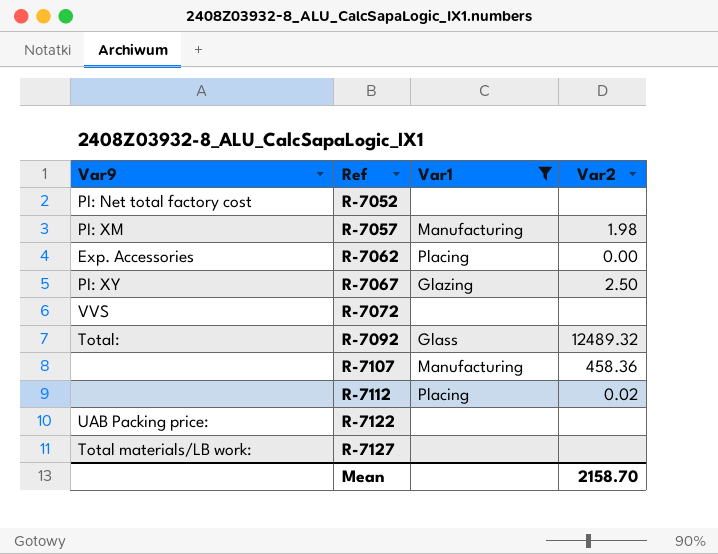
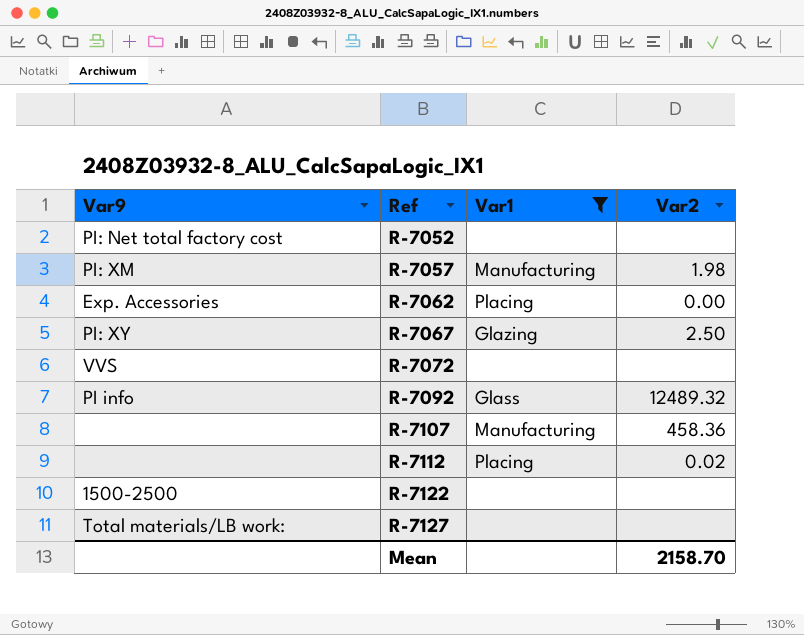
R-7092 | Var9: Total: -> PI info
R-7122 | Var9: UAB Packing price: -> 1500-2500

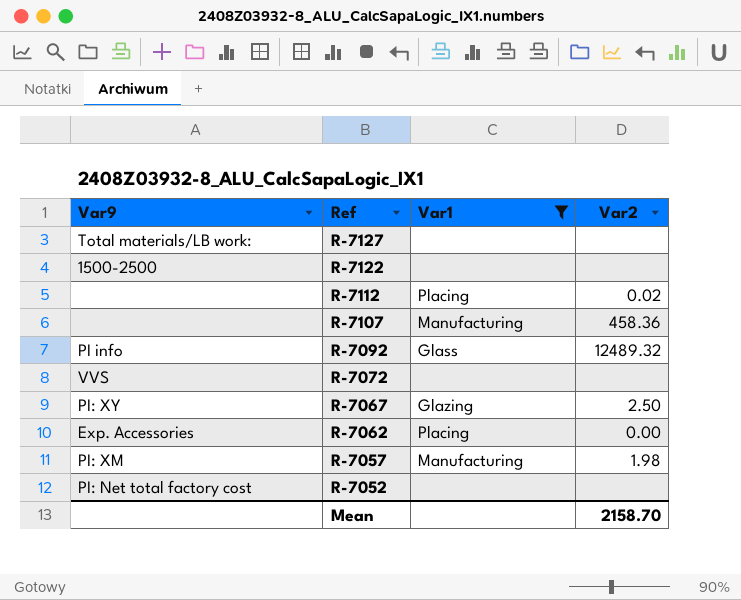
row order: Ref ascending -> Ref descending

